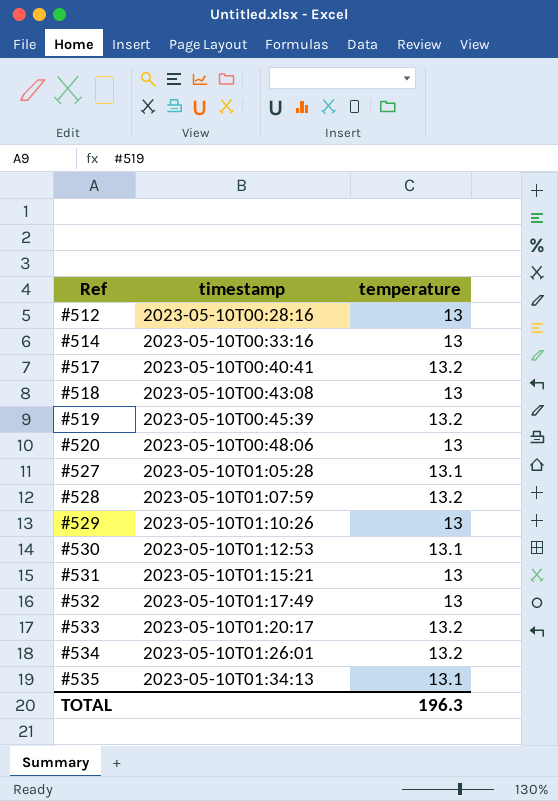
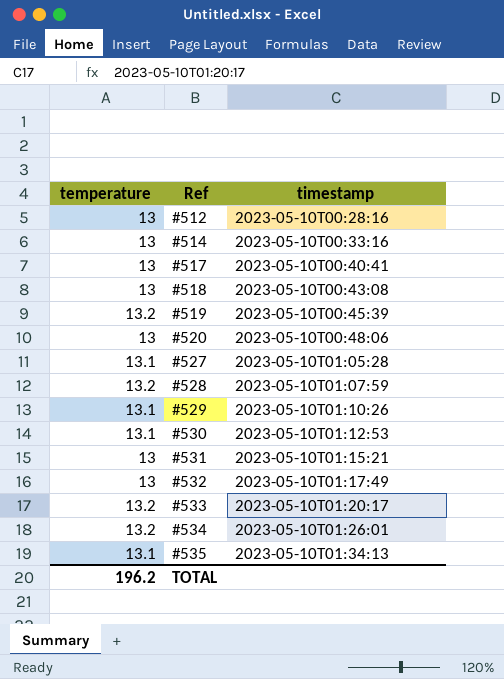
column temperature | position: 3 -> 1
#517 | temperature: 13.2 -> 13
#529 | temperature: 13 -> 13.1
TOTAL | temperature: 196.3 -> 196.2

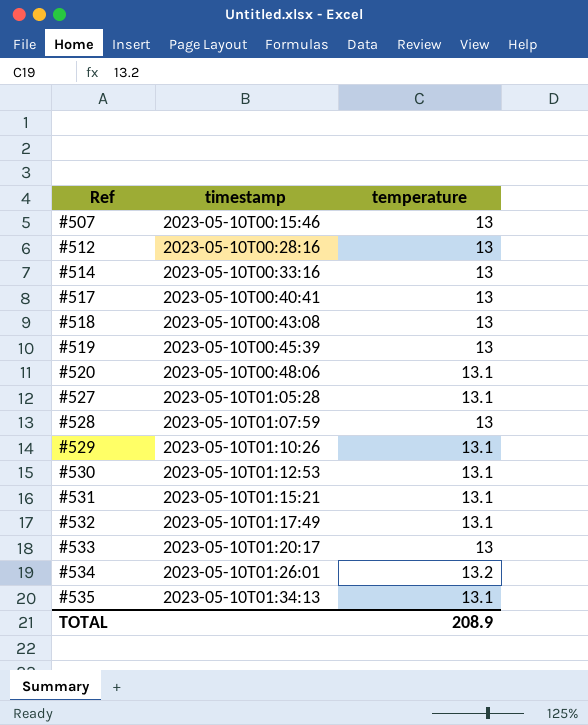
column temperature | position: 1 -> 3
row #507: none -> 2023-05-10T00:15:46 | 13
#519 | temperature: 13.2 -> 13
#520 | temperature: 13 -> 13.1
#528 | temperature: 13.2 -> 13
#531 | temperature: 13 -> 13.1
#532 | temperature: 13 -> 13.1
#533 | temperature: 13.2 -> 13
TOTAL | temperature: 196.2 -> 208.9

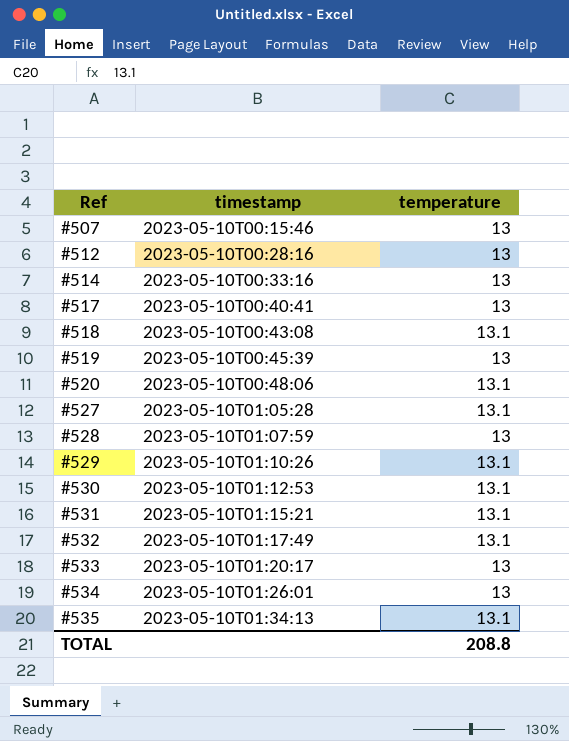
#518 | temperature: 13 -> 13.1
#534 | temperature: 13.2 -> 13
TOTAL | temperature: 208.9 -> 208.8

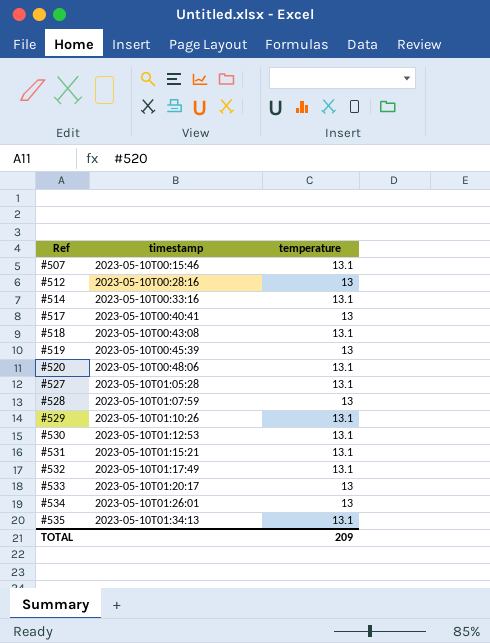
#507 | temperature: 13 -> 13.1
#514 | temperature: 13 -> 13.1
TOTAL | temperature: 208.8 -> 209

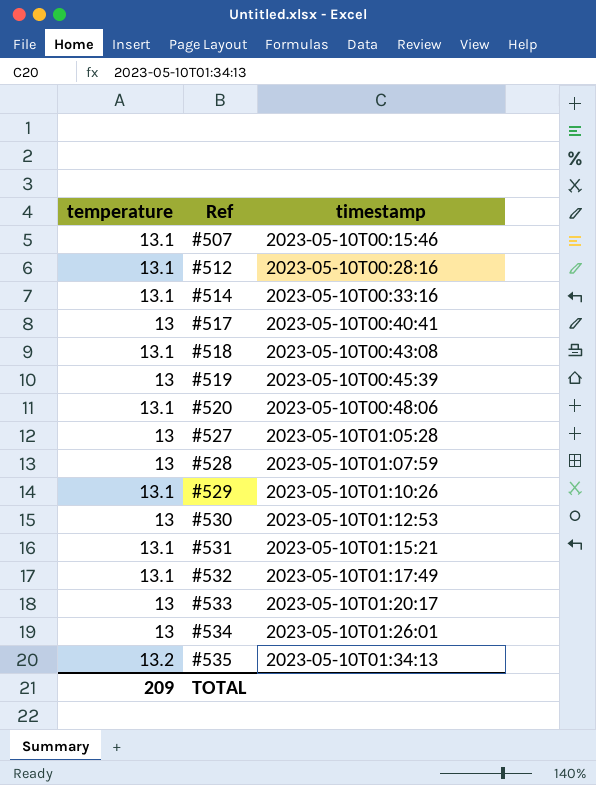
column temperature | position: 3 -> 1
#512 | temperature: 13 -> 13.1
#527 | temperature: 13.1 -> 13
#530 | temperature: 13.1 -> 13
#535 | temperature: 13.1 -> 13.2

